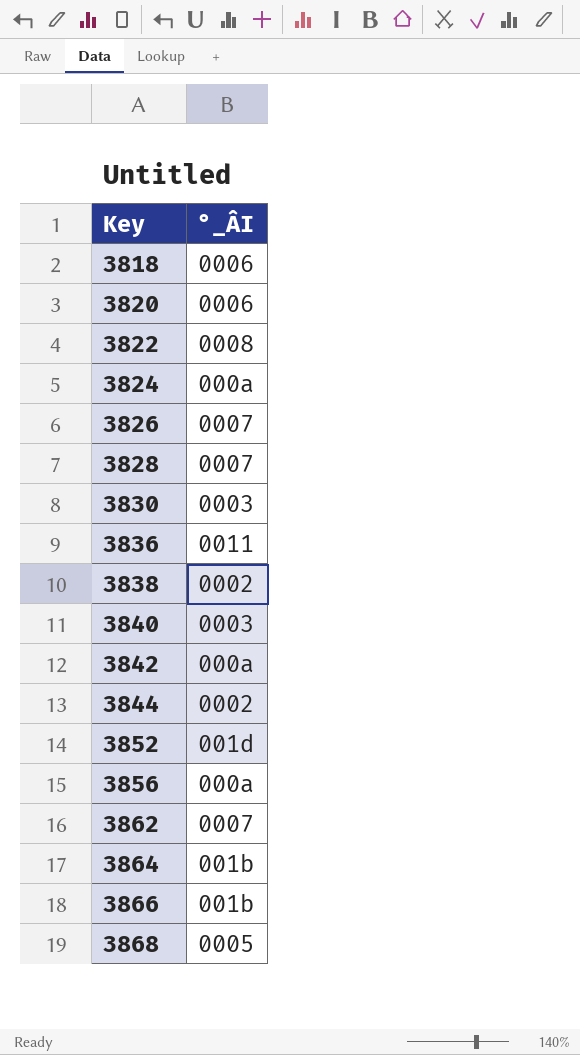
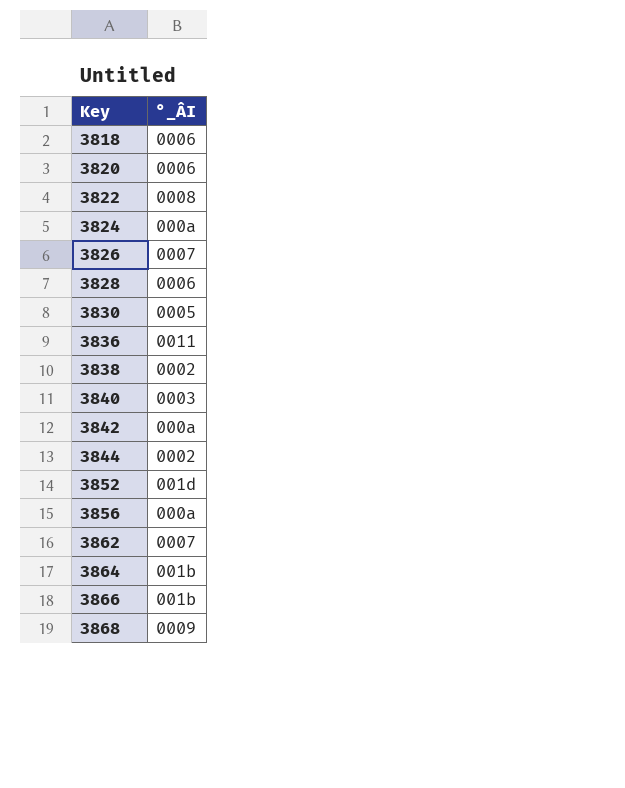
3828 | °_ÂI: 0007 -> 0006
3830 | °_ÂI: 0003 -> 0005
3868 | °_ÂI: 0005 -> 0009

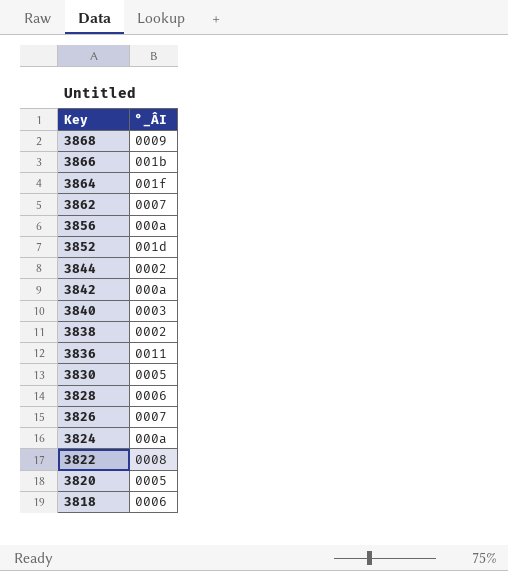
row order: Key ascending -> Key descending
3864 | °_ÂI: 001b -> 001f
3820 | °_ÂI: 0006 -> 0005

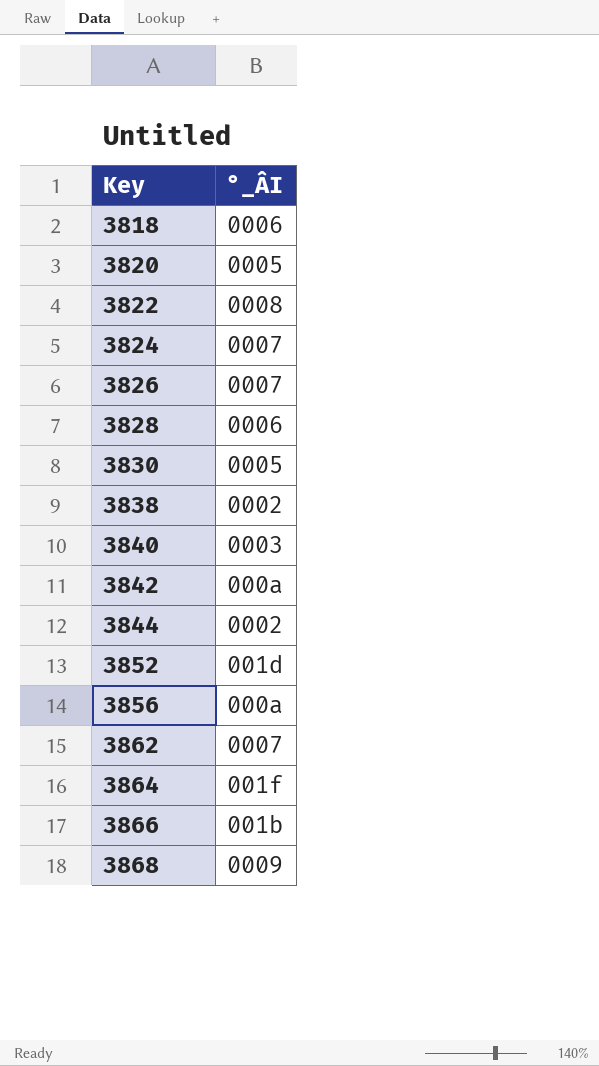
row order: Key descending -> Key ascending
row 3836: 0011 -> none
3824 | °_ÂI: 000a -> 0007

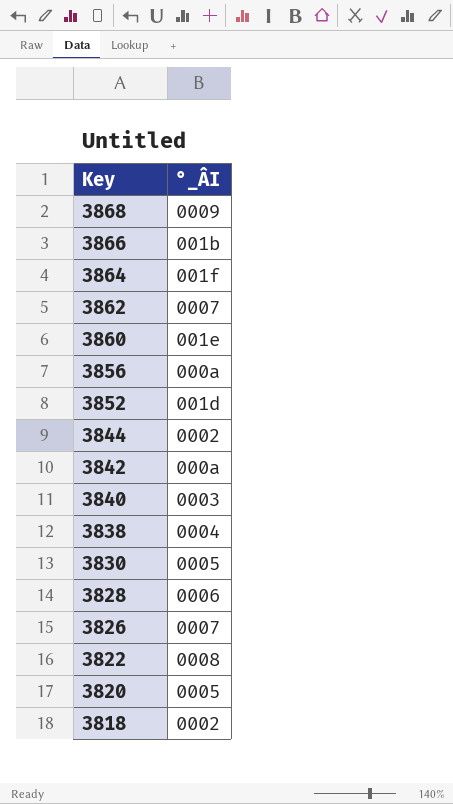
row order: Key ascending -> Key descending
row 3824: 0007 -> none
row 3860: none -> 001e
3838 | °_ÂI: 0002 -> 0004
3818 | °_ÂI: 0006 -> 0002

